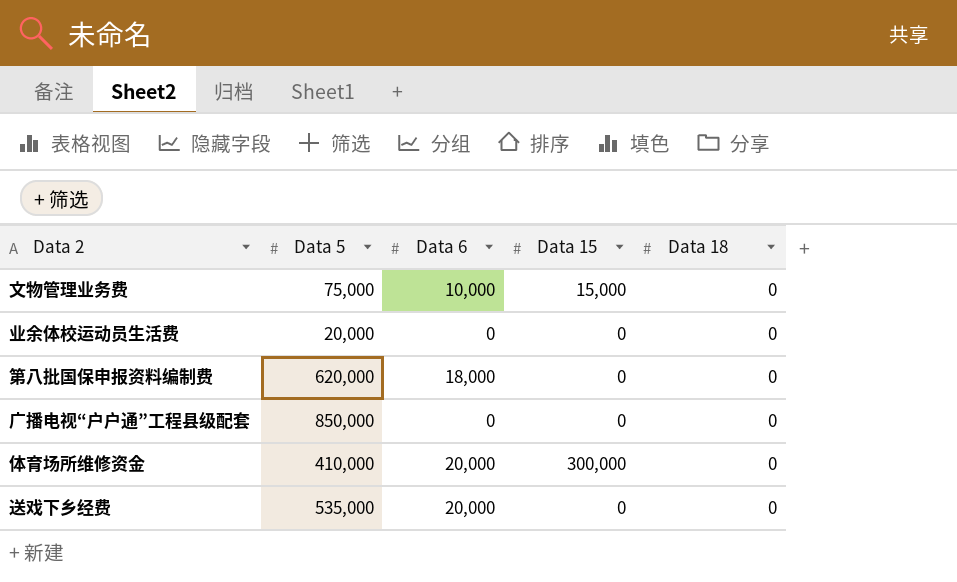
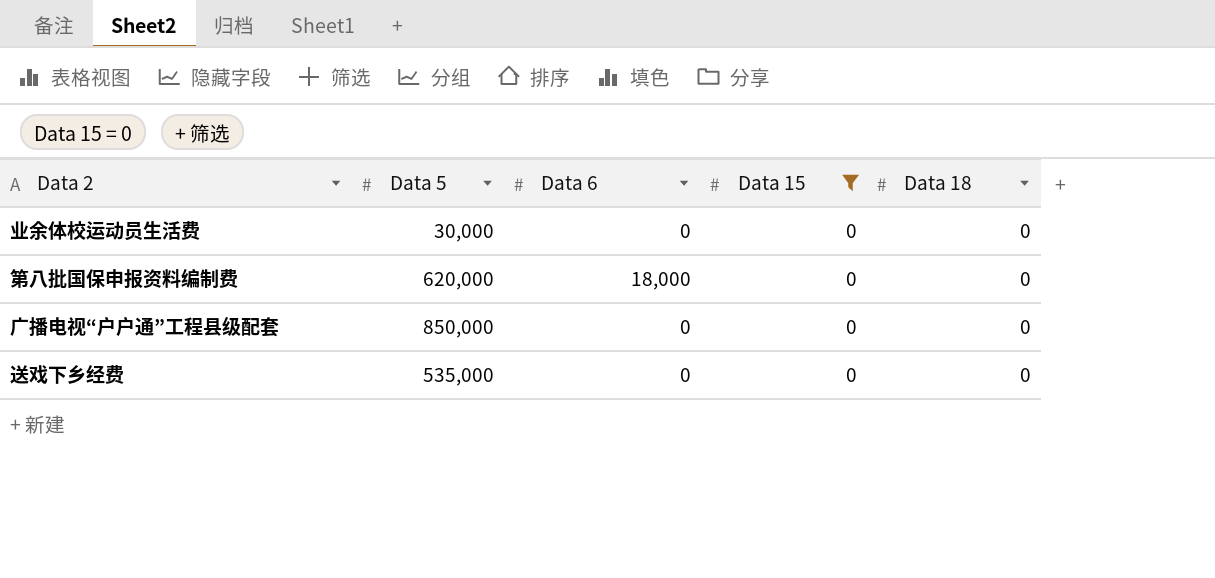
filter: none -> Data 15 = 0
业余体校运动员生活费 | Data 5: 20,000 -> 30,000
送戏下乡经费 | Data 6: 20,000 -> 0

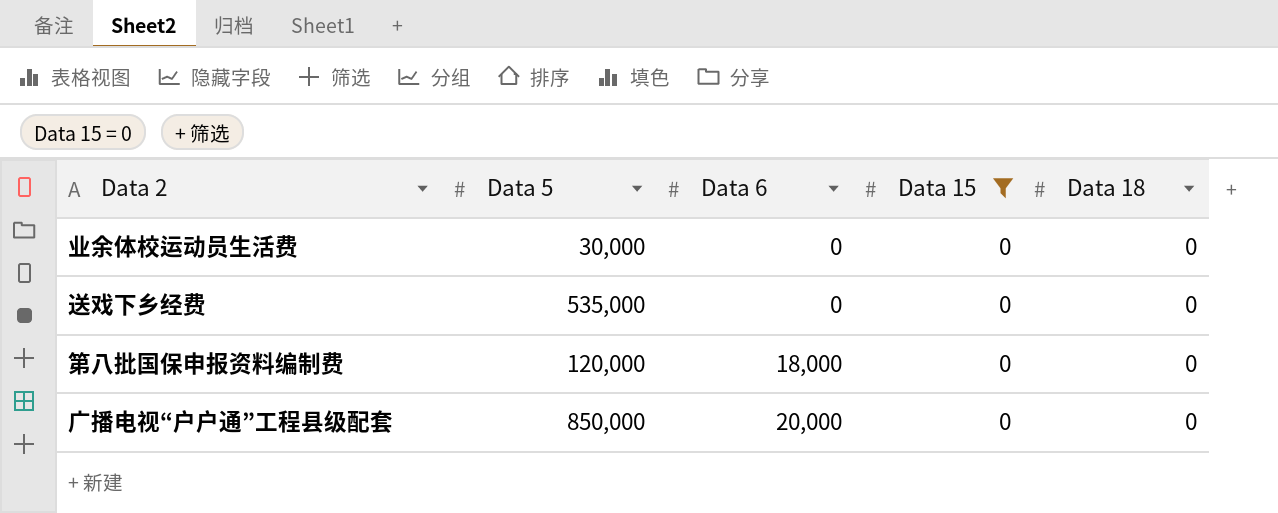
row order: none -> Data 6 ascending
第八批国保申报资料编制费 | Data 5: 620,000 -> 120,000
广播电视“户户通”工程县级配套 | Data 6: 0 -> 20,000

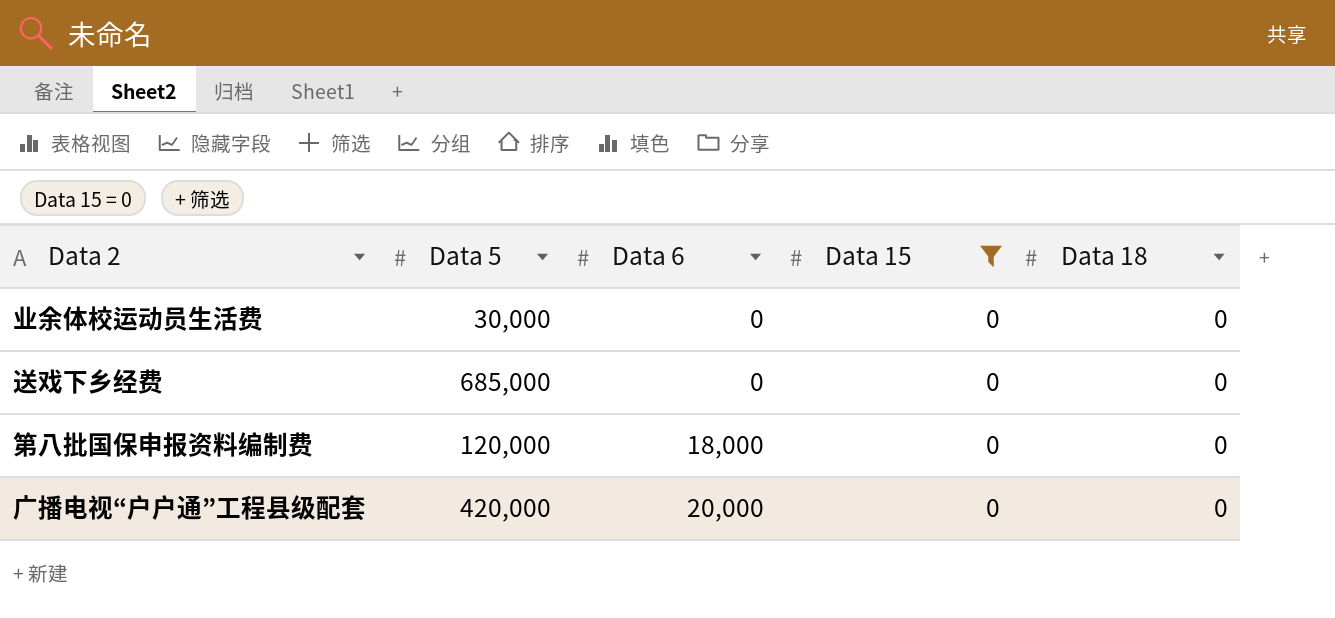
送戏下乡经费 | Data 5: 535,000 -> 685,000
广播电视“户户通”工程县级配套 | Data 5: 850,000 -> 420,000

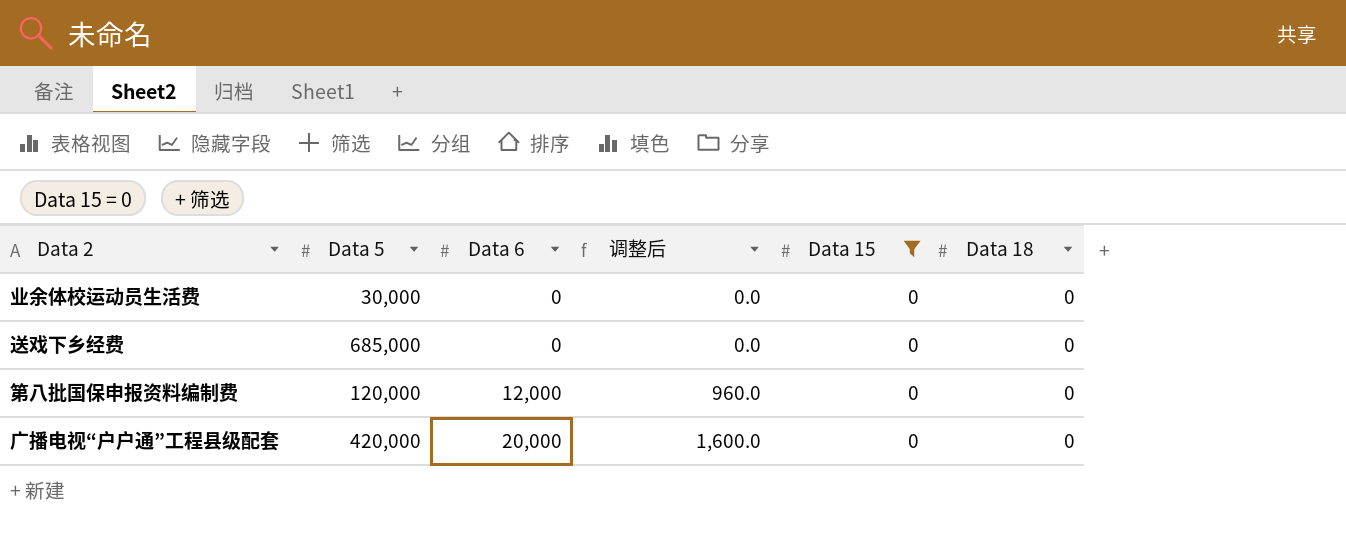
column 调整后 | formula: none -> [Data 6] * 0.08
第八批国保申报资料编制费 | Data 6: 18,000 -> 12,000

